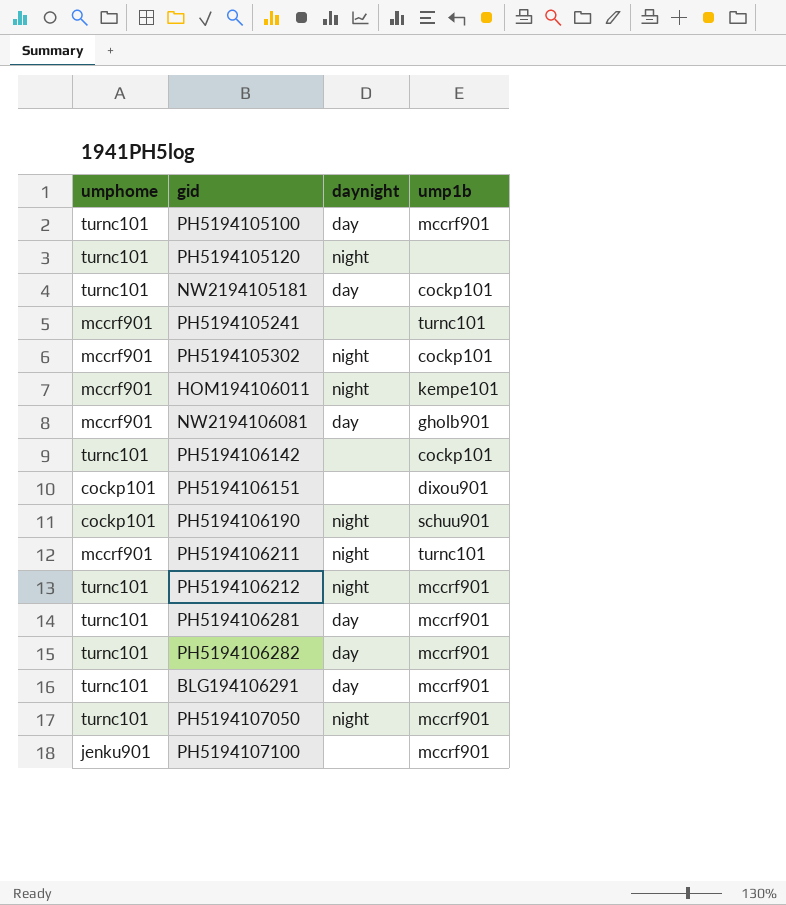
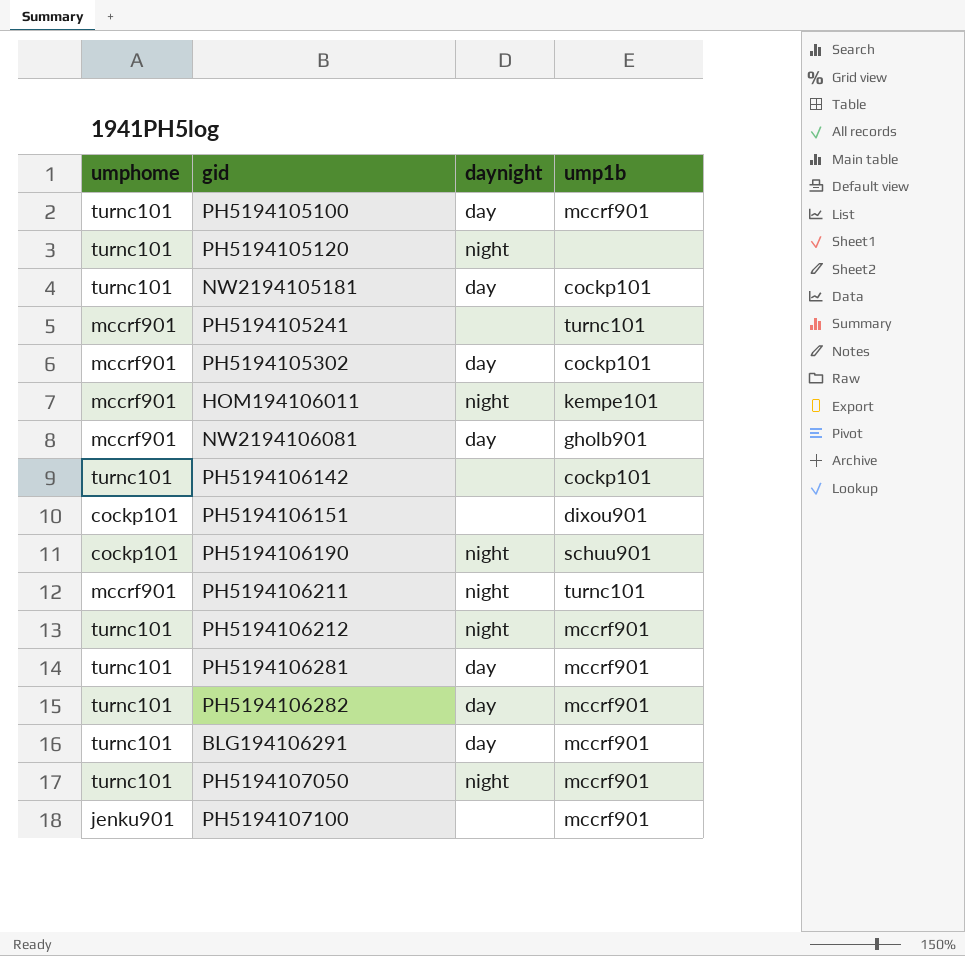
PH5194105302 | daynight: night -> day

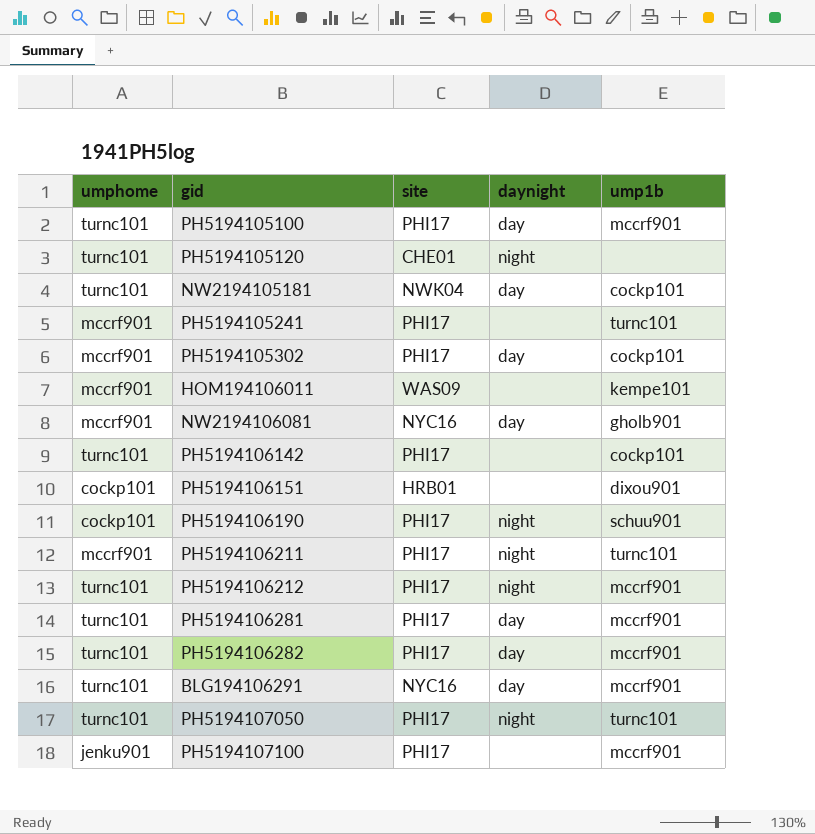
column site | position: none -> 3
HOM194106011 | daynight: night -> none
PH5194107050 | ump1b: mccrf901 -> turnc101

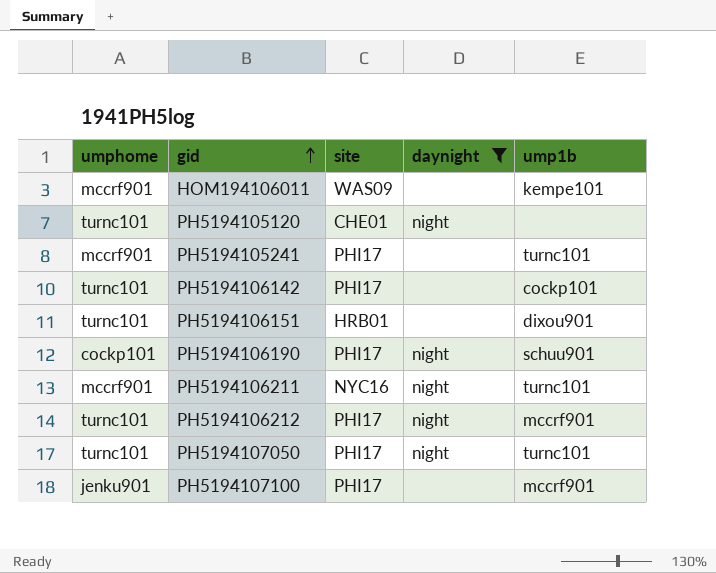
filter: none -> daynight != day
row order: none -> gid ascending
PH5194106151 | umphome: cockp101 -> turnc101
PH5194106211 | site: PHI17 -> NYC16

